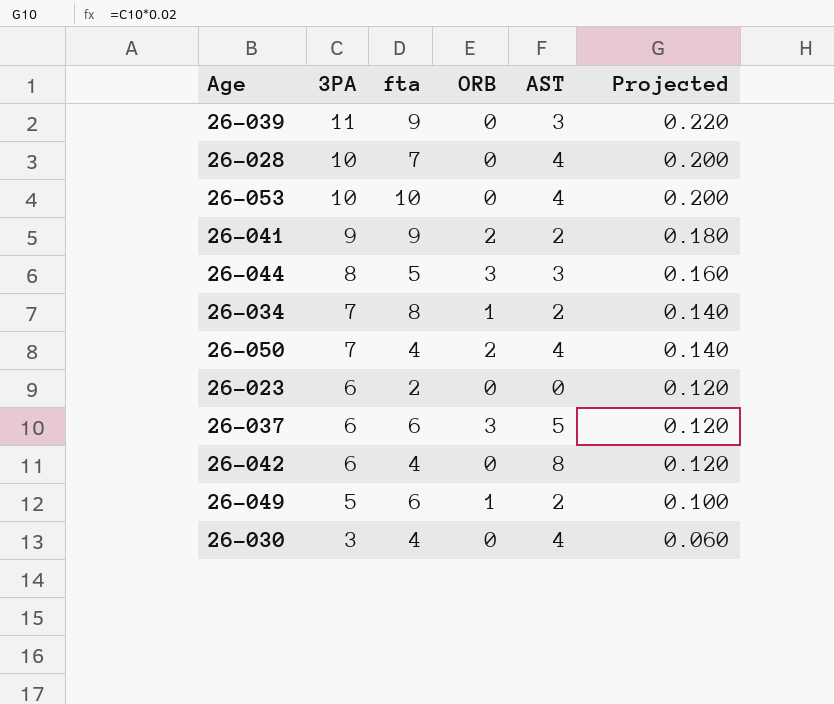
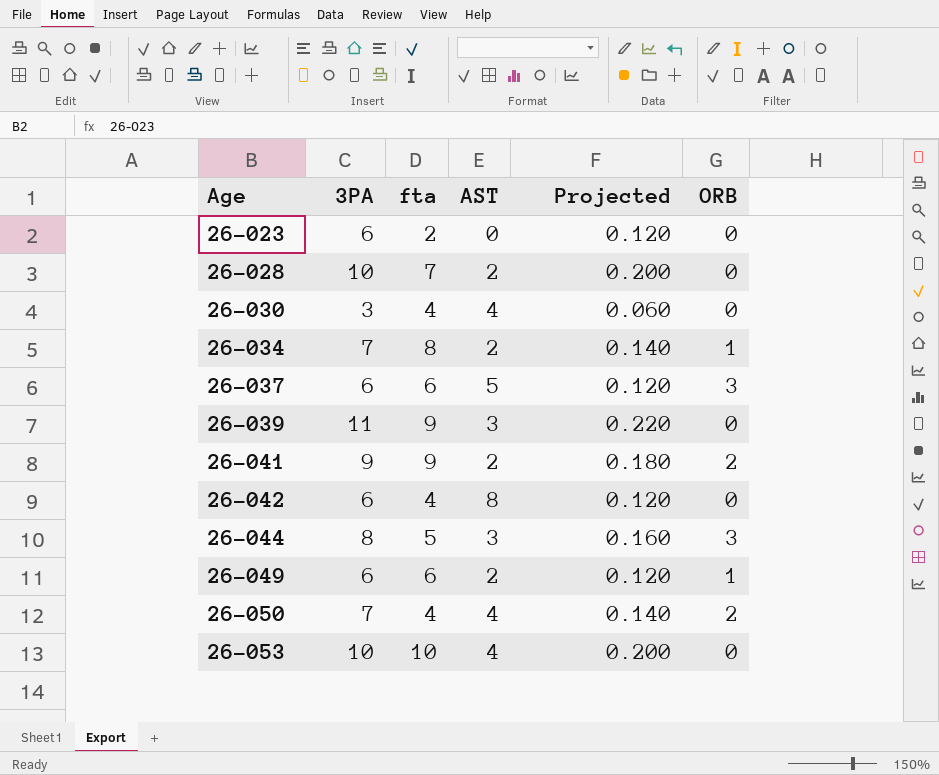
row order: 3PA descending -> Age ascending
column ORB | position: 4 -> 6
26-028 | AST: 4 -> 2
26-049 | 3PA: 5 -> 6
26-049 | Projected: 0.100 -> 0.120

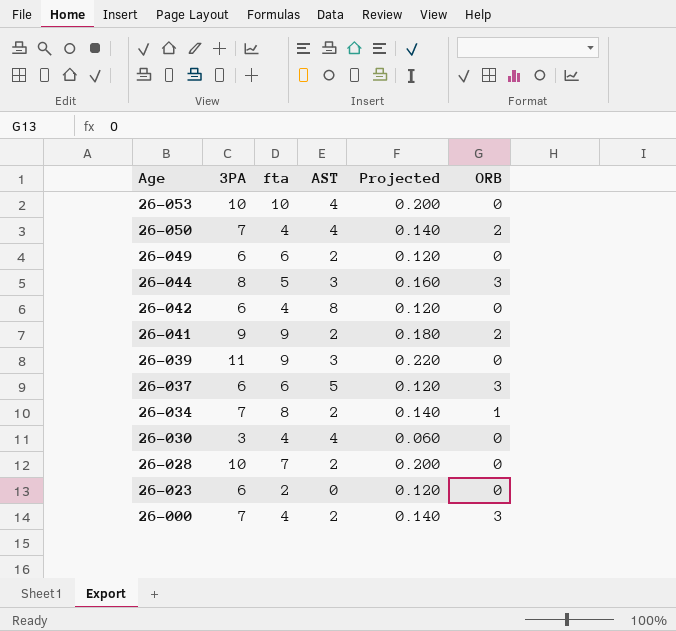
row order: Age ascending -> Age descending
26-049 | ORB: 1 -> 0
row 26-000: none -> 7 | 4 | 2 | 0.140 | 3

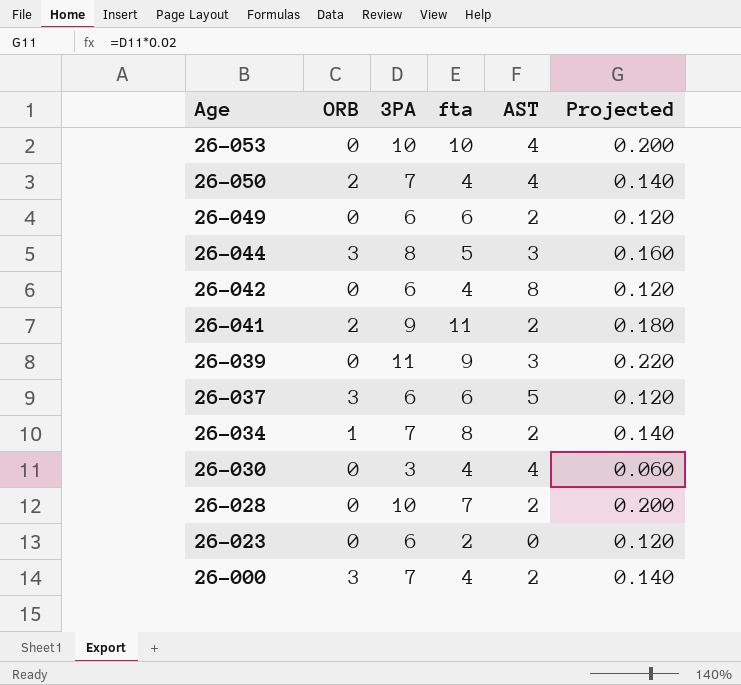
column ORB | position: 6 -> 2
26-041 | fta: 9 -> 11

